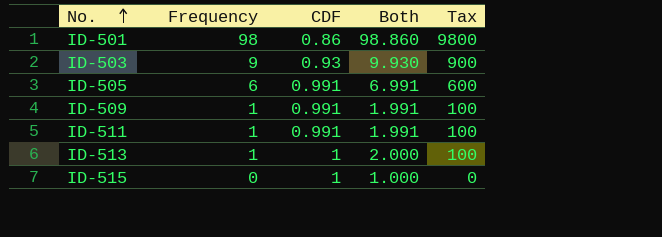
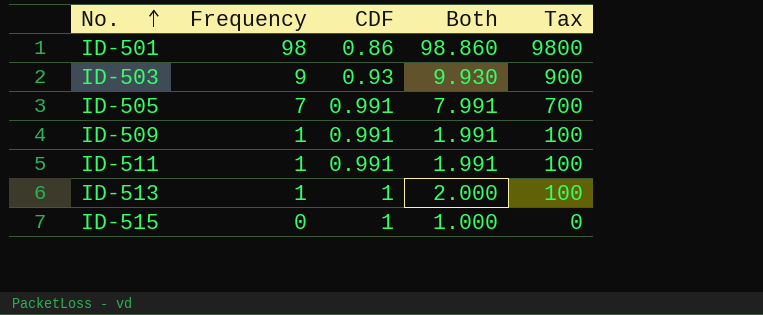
ID-505 | Frequency: 6 -> 7
ID-505 | Both: 6.991 -> 7.991
ID-505 | Tax: 600 -> 700

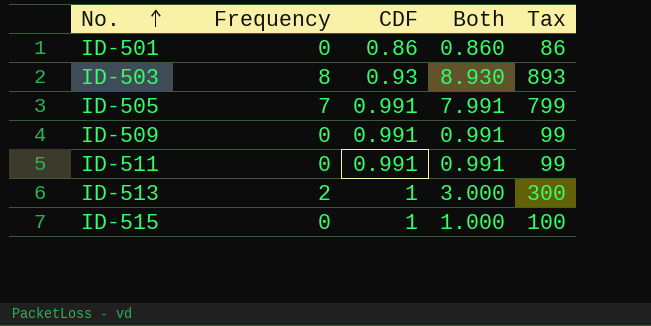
column Tax | formula: [Frequency] * 100 -> [Both] * 100
ID-501 | Frequency: 98 -> 0
ID-501 | Both: 98.860 -> 0.860
ID-503 | Frequency: 9 -> 8
ID-503 | Both: 9.930 -> 8.930
ID-509 | Frequency: 1 -> 0
ID-509 | Both: 1.991 -> 0.991
ID-511 | Frequency: 1 -> 0
ID-511 | Both: 1.991 -> 0.991
ID-513 | Frequency: 1 -> 2
ID-513 | Both: 2.000 -> 3.000

